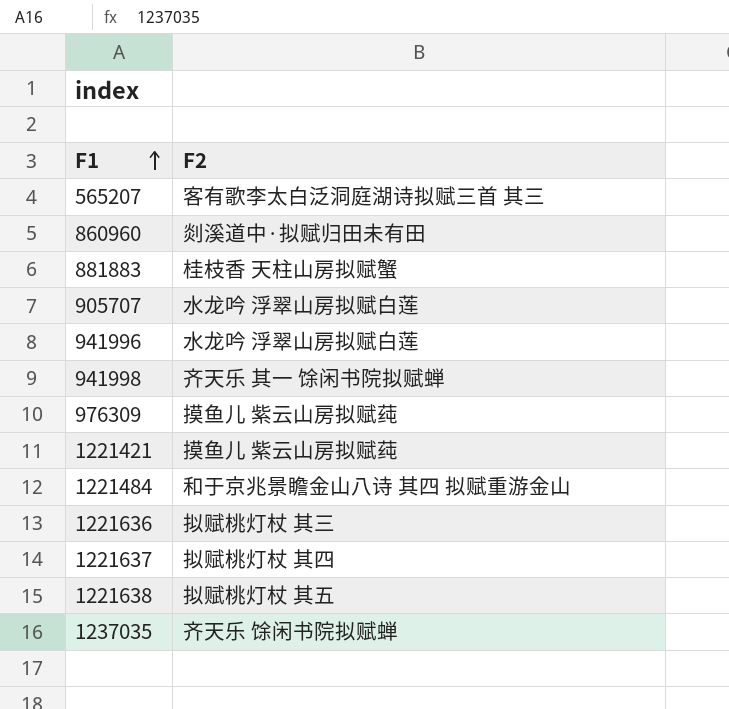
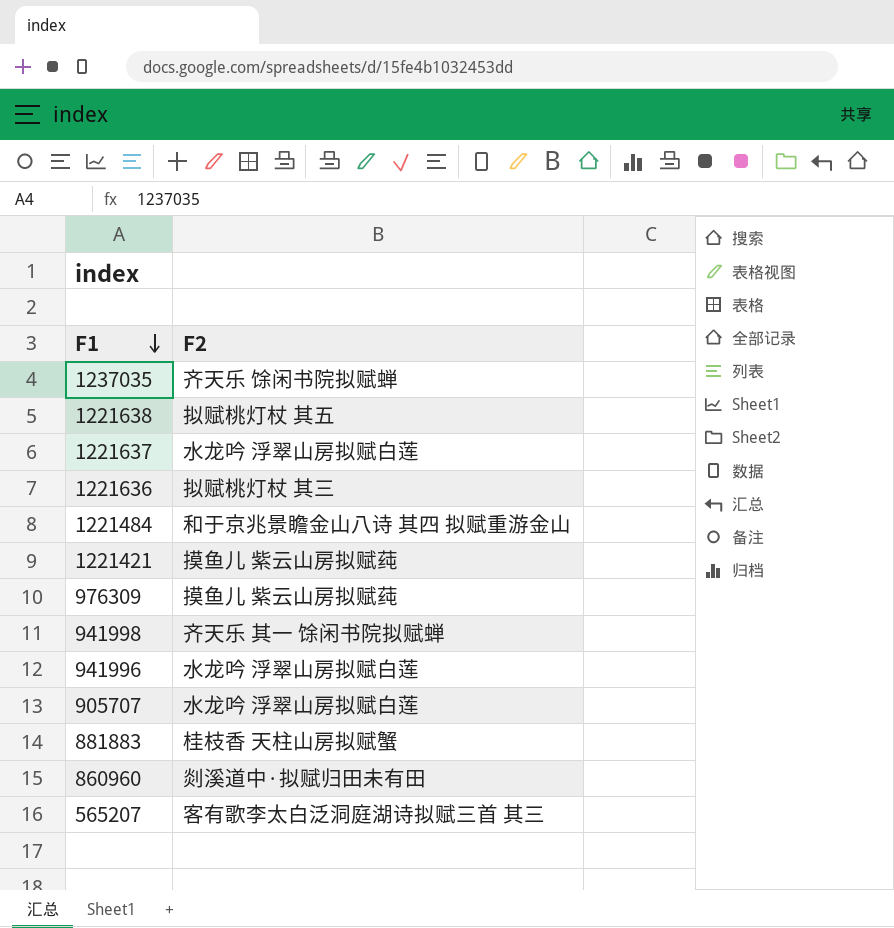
row order: F1 ascending -> F1 descending
1221637 | F2: 拟赋桃灯杖 其四 -> 水龙吟 浮翠山房拟赋白莲

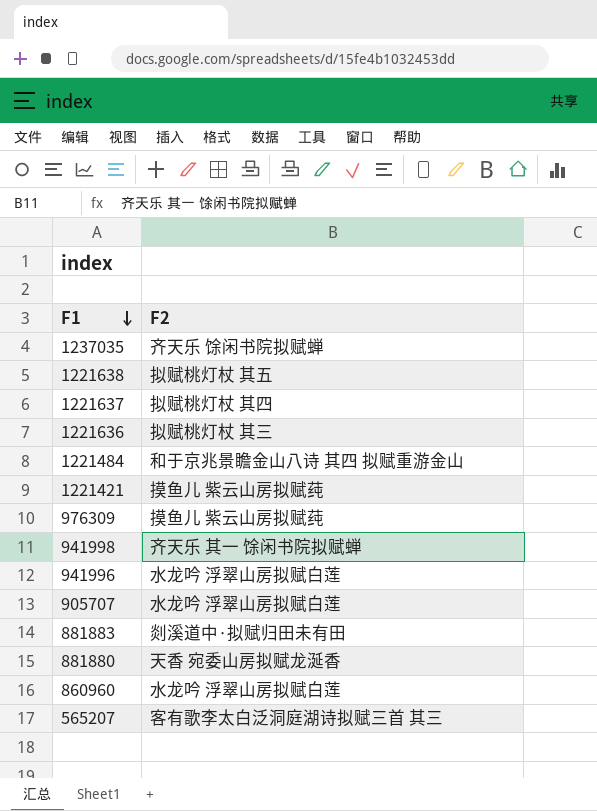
1221637 | F2: 水龙吟 浮翠山房拟赋白莲 -> 拟赋桃灯杖 其四
881883 | F2: 桂枝香 天柱山房拟赋蟹 -> 剡溪道中·拟赋归田未有田
row 881880: none -> 天香 宛委山房拟赋龙涎香
860960 | F2: 剡溪道中·拟赋归田未有田 -> 水龙吟 浮翠山房拟赋白莲

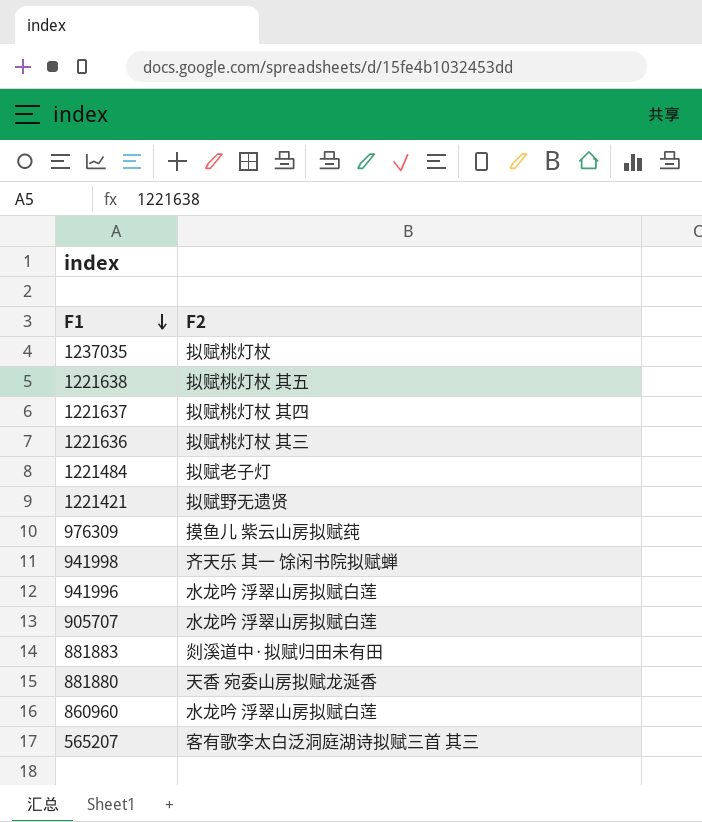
1237035 | F2: 齐天乐 馀闲书院拟赋蝉 -> 拟赋桃灯杖
1221484 | F2: 和于京兆景瞻金山八诗 其四 拟赋重游金山 -> 拟赋老子灯
1221421 | F2: 摸鱼儿 紫云山房拟赋莼 -> 拟赋野无遗贤

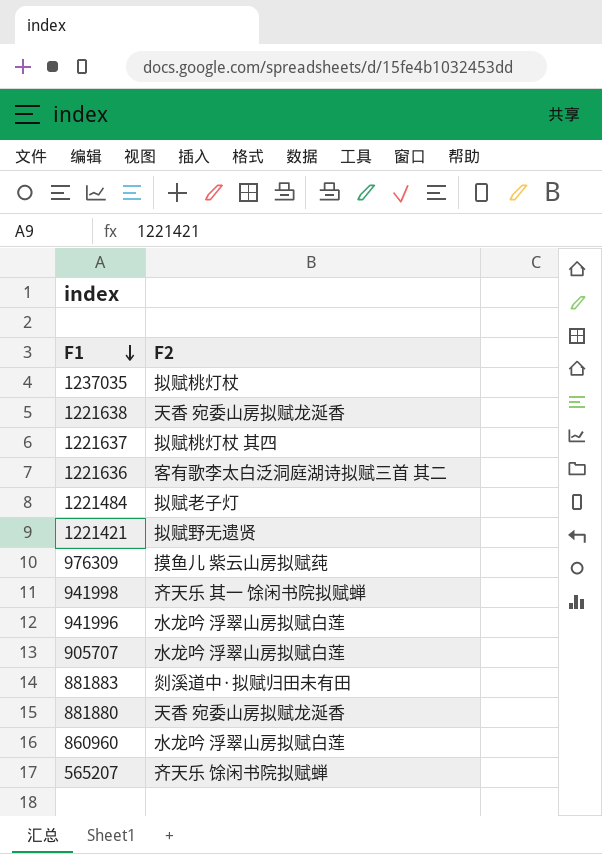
1221638 | F2: 拟赋桃灯杖 其五 -> 天香 宛委山房拟赋龙涎香
1221636 | F2: 拟赋桃灯杖 其三 -> 客有歌李太白泛洞庭湖诗拟赋三首 其二
565207 | F2: 客有歌李太白泛洞庭湖诗拟赋三首 其三 -> 齐天乐 馀闲书院拟赋蝉

